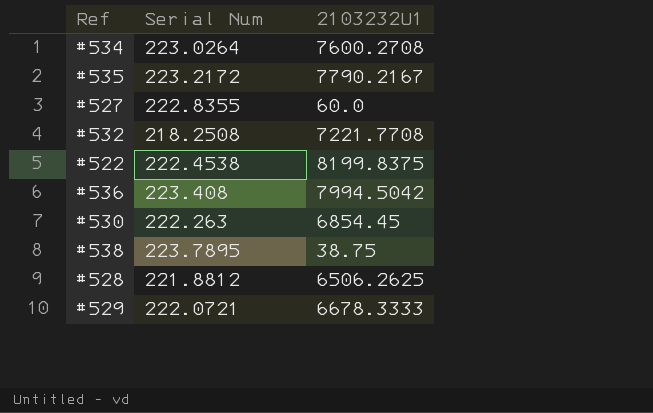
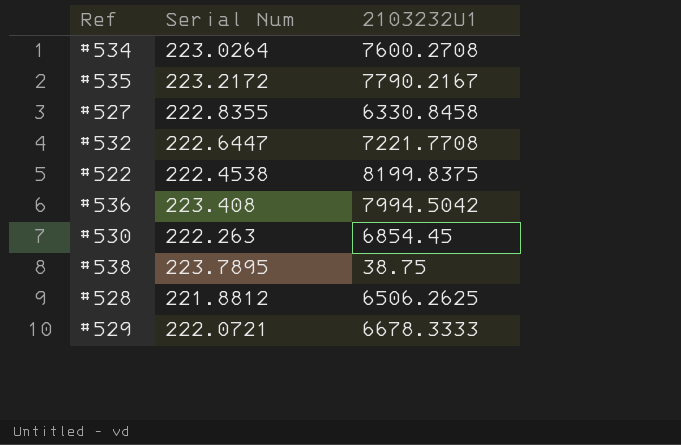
#527 | 2103232U1: 60.0 -> 6330.8458
#532 | Serial Num: 218.2508 -> 222.6447

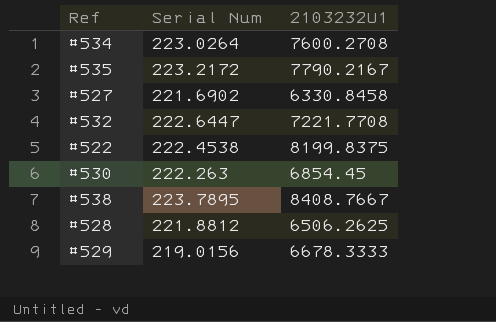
row #536: 223.408 | 7994.5042 -> none
#527 | Serial Num: 222.8355 -> 221.6902
#538 | 2103232U1: 38.75 -> 8408.7667
#529 | Serial Num: 222.0721 -> 219.0156

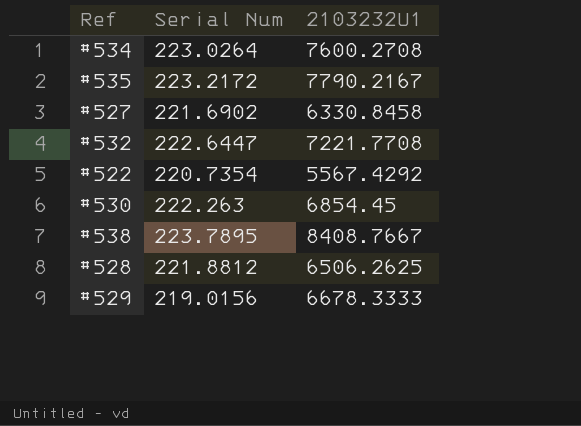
#522 | Serial Num: 222.4538 -> 220.7354
#522 | 2103232U1: 8199.8375 -> 5567.4292

